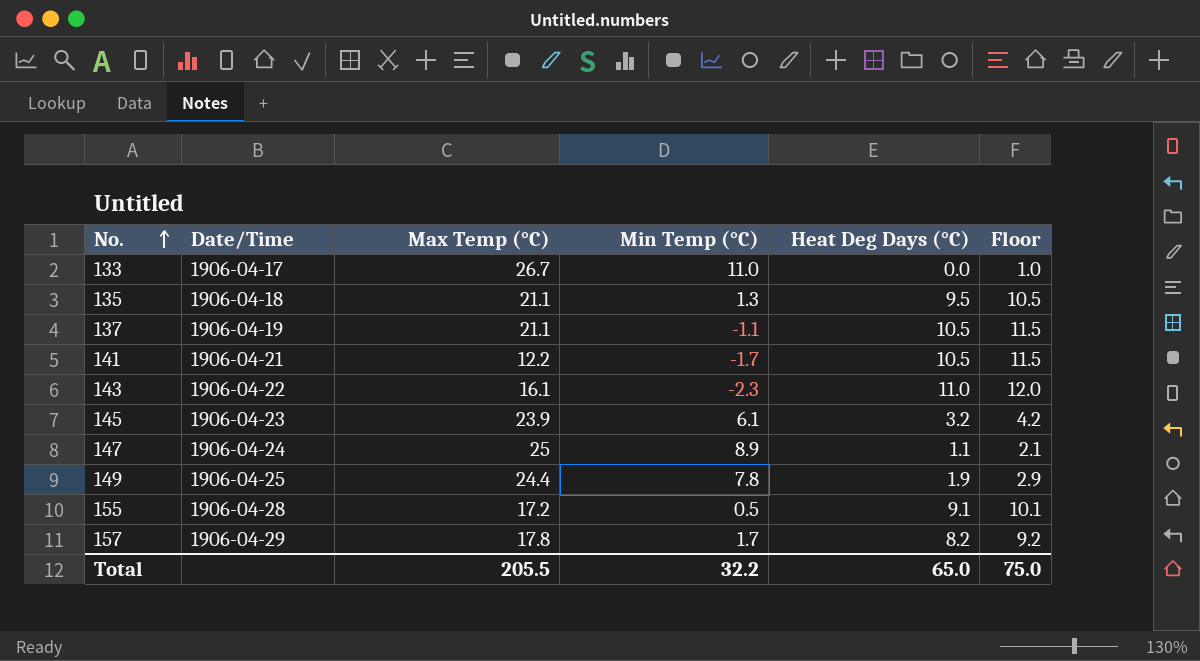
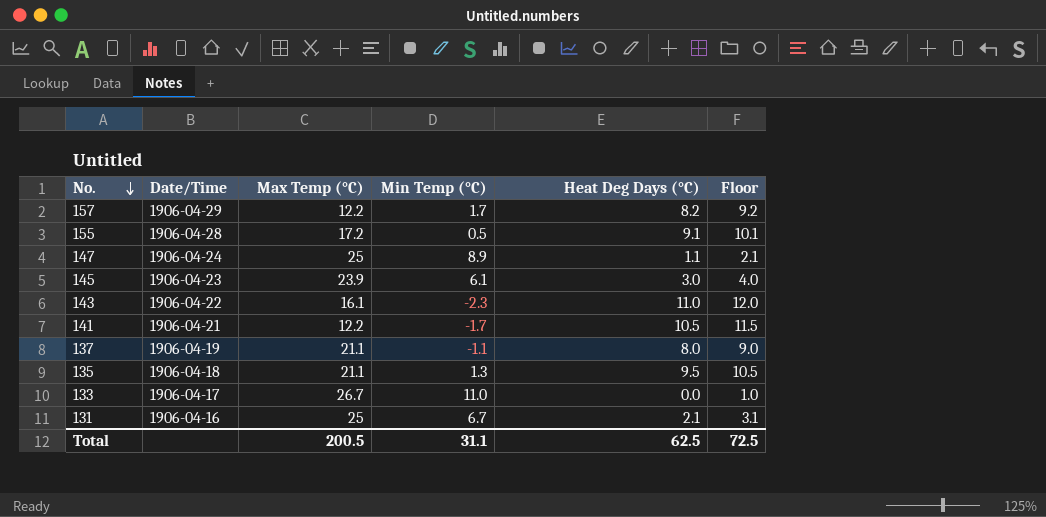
row order: No. ascending -> No. descending
row 149: 1906-04-25 | 24.4 | 7.8 | 1.9 | 2.9 -> none
157 | Max Temp (°C): 17.8 -> 12.2
145 | Heat Deg Days (°C): 3.2 -> 3.0
145 | Floor: 4.2 -> 4.0
137 | Heat Deg Days (°C): 10.5 -> 8.0
137 | Floor: 11.5 -> 9.0
row 131: none -> 1906-04-16 | 25 | 6.7 | 2.1 | 3.1
Total | Max Temp (°C): 205.5 -> 200.5
Total | Min Temp (°C): 32.2 -> 31.1
Total | Heat Deg Days (°C): 65.0 -> 62.5
Total | Floor: 75.0 -> 72.5

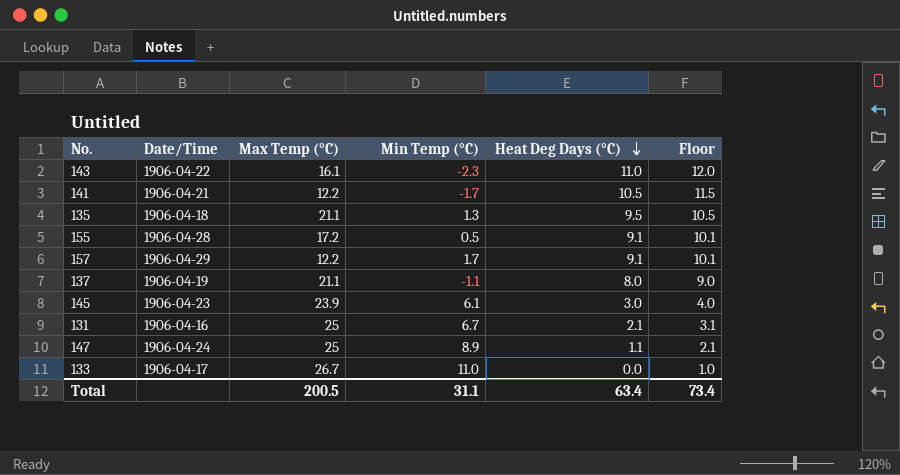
row order: No. descending -> Heat Deg Days (°C) descending
157 | Heat Deg Days (°C): 8.2 -> 9.1
157 | Floor: 9.2 -> 10.1
Total | Heat Deg Days (°C): 62.5 -> 63.4
Total | Floor: 72.5 -> 73.4

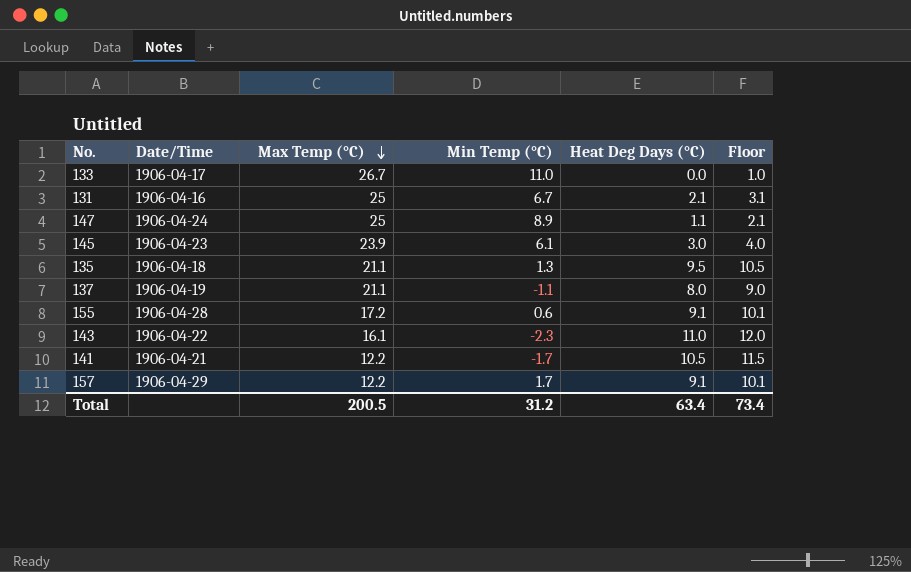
row order: Heat Deg Days (°C) descending -> Max Temp (°C) descending
155 | Min Temp (°C): 0.5 -> 0.6
Total | Min Temp (°C): 31.1 -> 31.2

